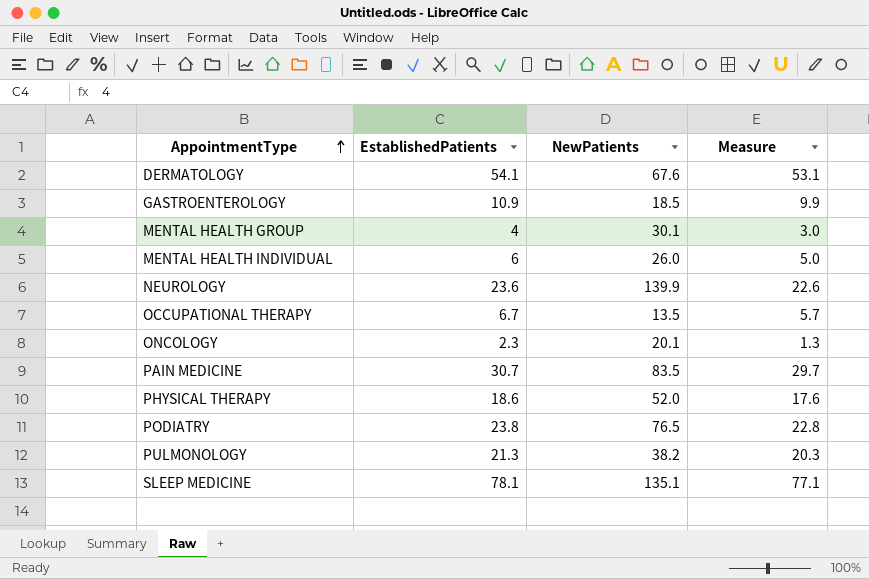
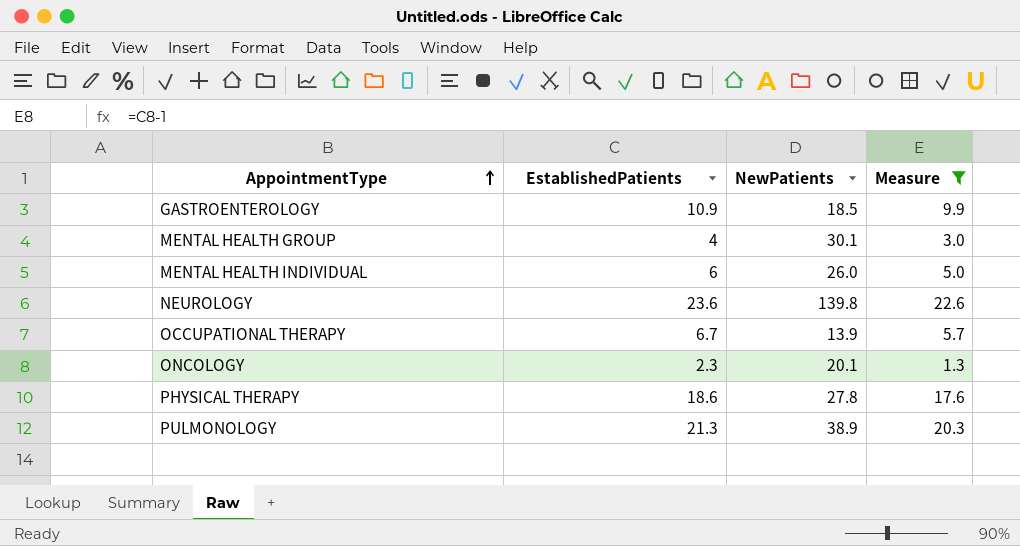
filter: none -> Measure <= 22.6
NEUROLOGY | NewPatients: 139.9 -> 139.8
OCCUPATIONAL THERAPY | NewPatients: 13.5 -> 13.9
PHYSICAL THERAPY | NewPatients: 52.0 -> 27.8
PULMONOLOGY | NewPatients: 38.2 -> 38.9

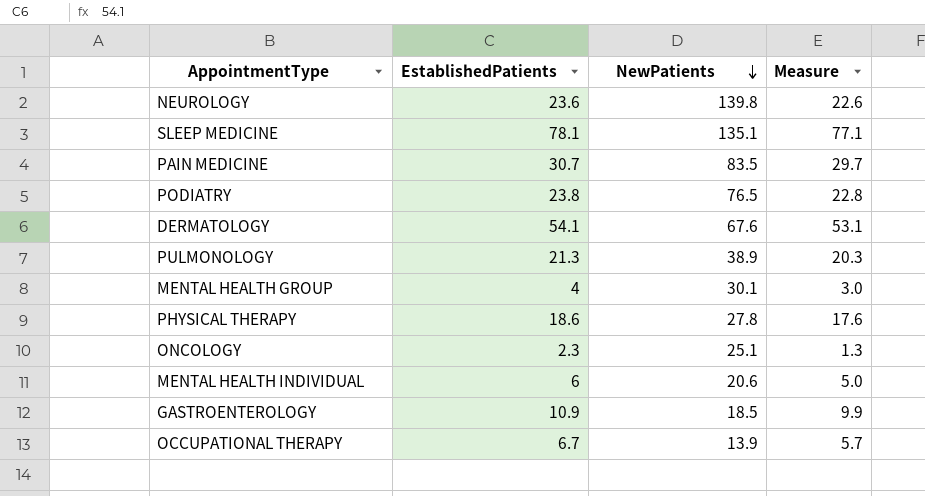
filter: Measure <= 22.6 -> none
row order: AppointmentType ascending -> NewPatients descending
ONCOLOGY | NewPatients: 20.1 -> 25.1
MENTAL HEALTH INDIVIDUAL | NewPatients: 26.0 -> 20.6

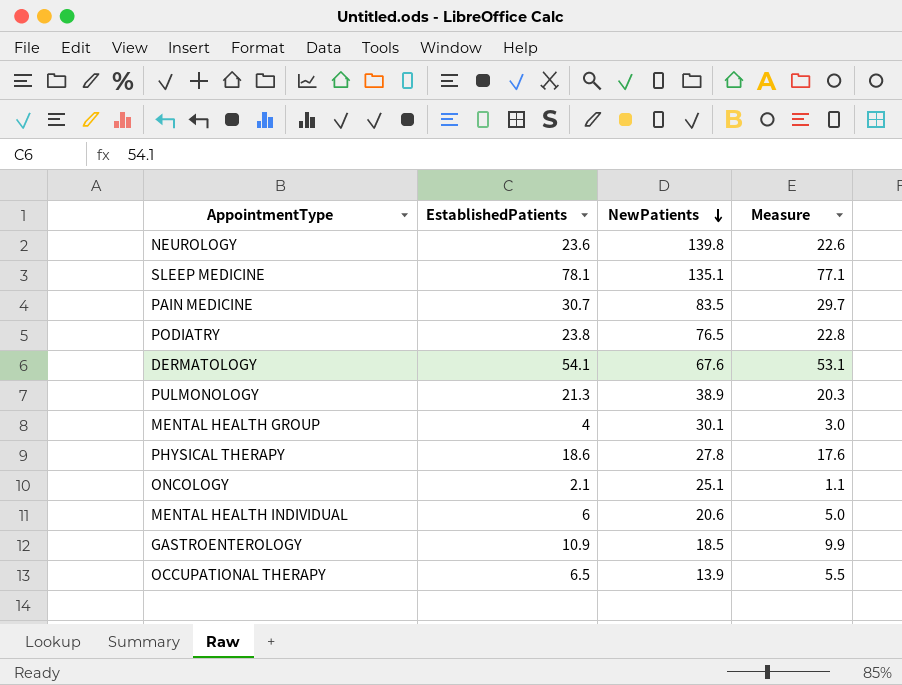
ONCOLOGY | EstablishedPatients: 2.3 -> 2.1
ONCOLOGY | Measure: 1.3 -> 1.1
OCCUPATIONAL THERAPY | EstablishedPatients: 6.7 -> 6.5
OCCUPATIONAL THERAPY | Measure: 5.7 -> 5.5

